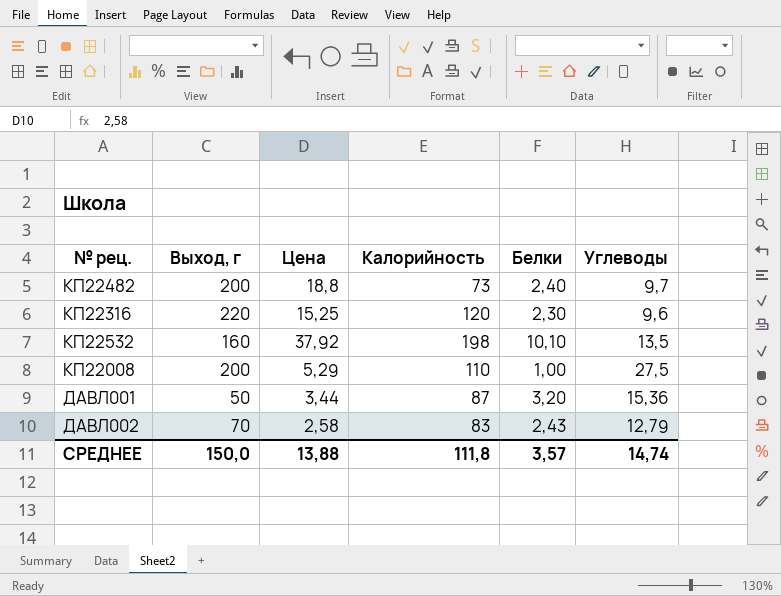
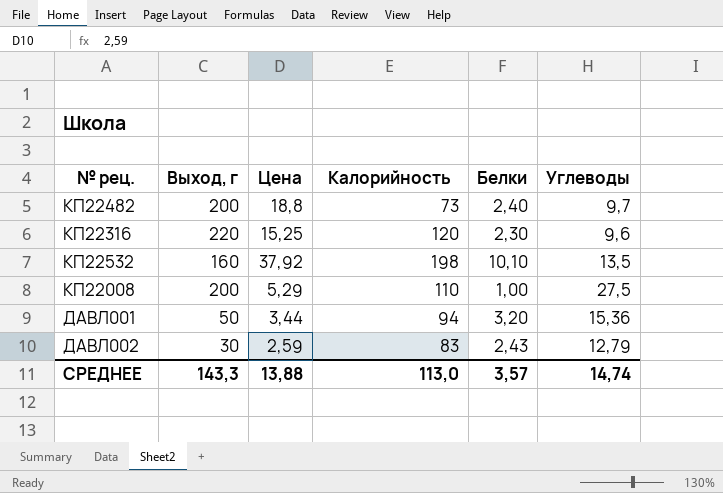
ДАВЛ001 | Калорийность: 87 -> 94
ДАВЛ002 | Выход, г: 70 -> 30
ДАВЛ002 | Цена: 2,58 -> 2,59
СРЕДНЕЕ | Выход, г: 150,0 -> 143,3
СРЕДНЕЕ | Калорийность: 111,8 -> 113,0

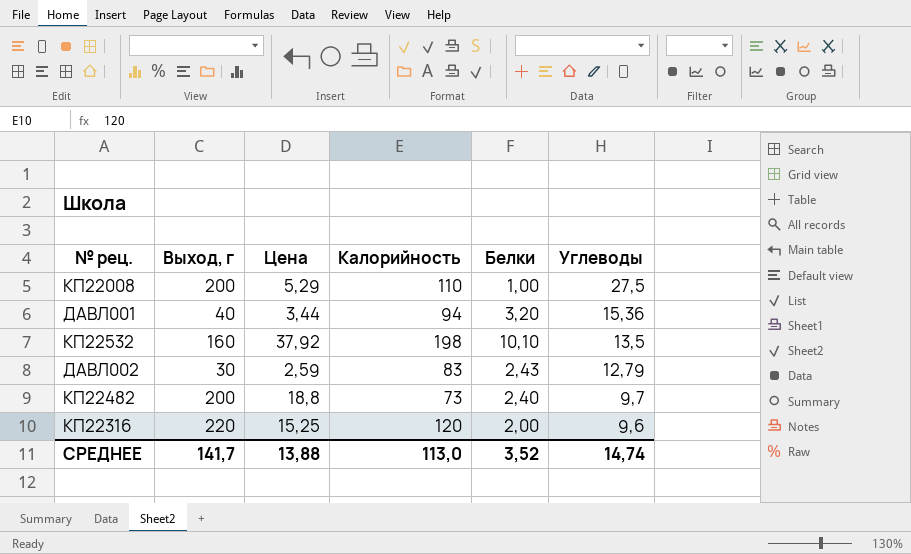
row order: none -> Углеводы descending
ДАВЛ001 | Выход, г: 50 -> 40
КП22316 | Белки: 2,30 -> 2,00
СРЕДНЕЕ | Выход, г: 143,3 -> 141,7
СРЕДНЕЕ | Белки: 3,57 -> 3,52

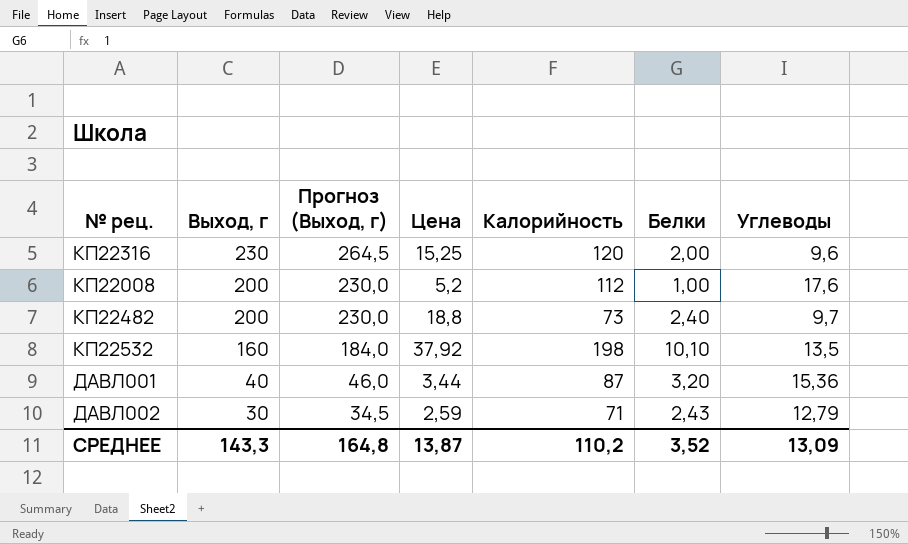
row order: Углеводы descending -> Выход, г descending
column Прогноз (Выход, г) | formula: none -> [Выход, г] * 1,15
КП22316 | Выход, г: 220 -> 230
КП22008 | Цена: 5,29 -> 5,2
КП22008 | Калорийность: 110 -> 112
КП22008 | Углеводы: 27,5 -> 17,6
ДАВЛ001 | Калорийность: 94 -> 87
ДАВЛ002 | Калорийность: 83 -> 71
СРЕДНЕЕ | Выход, г: 141,7 -> 143,3
СРЕДНЕЕ | Цена: 13,88 -> 13,87
СРЕДНЕЕ | Калорийность: 113,0 -> 110,2
СРЕДНЕЕ | Углеводы: 14,74 -> 13,09

